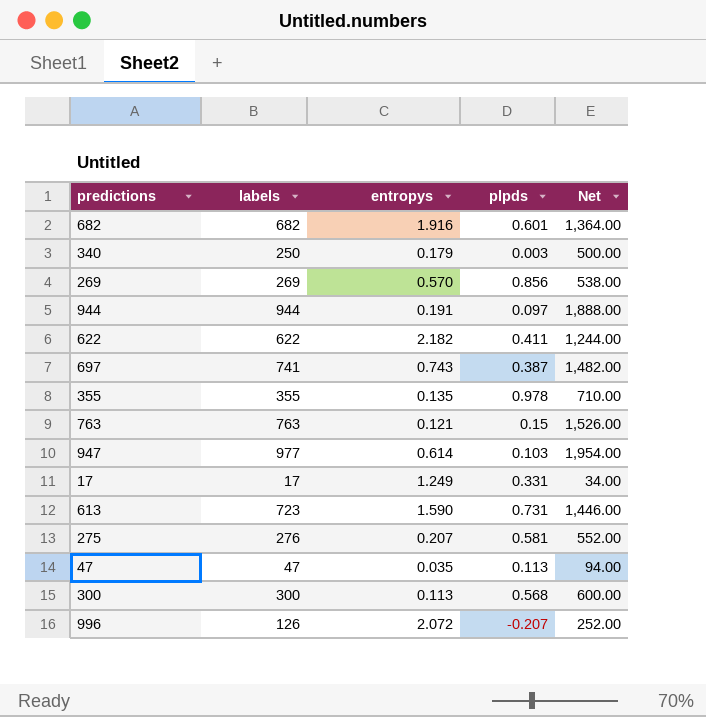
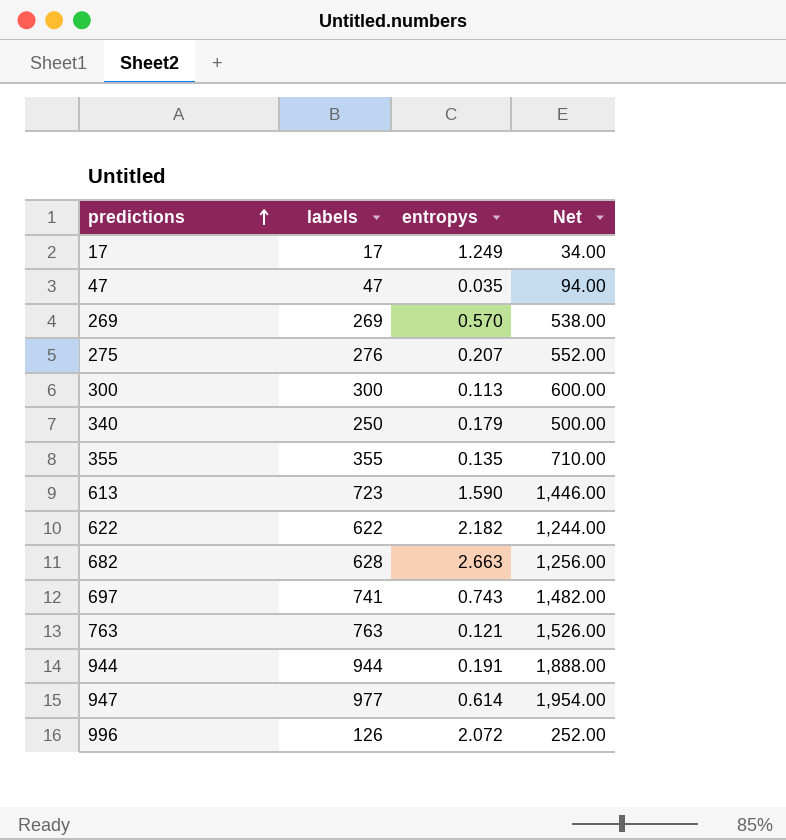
row order: none -> predictions ascending
column plpds | position: 4 -> none
682 | labels: 682 -> 628
682 | entropys: 1.916 -> 2.663
682 | Net: 1,364.00 -> 1,256.00

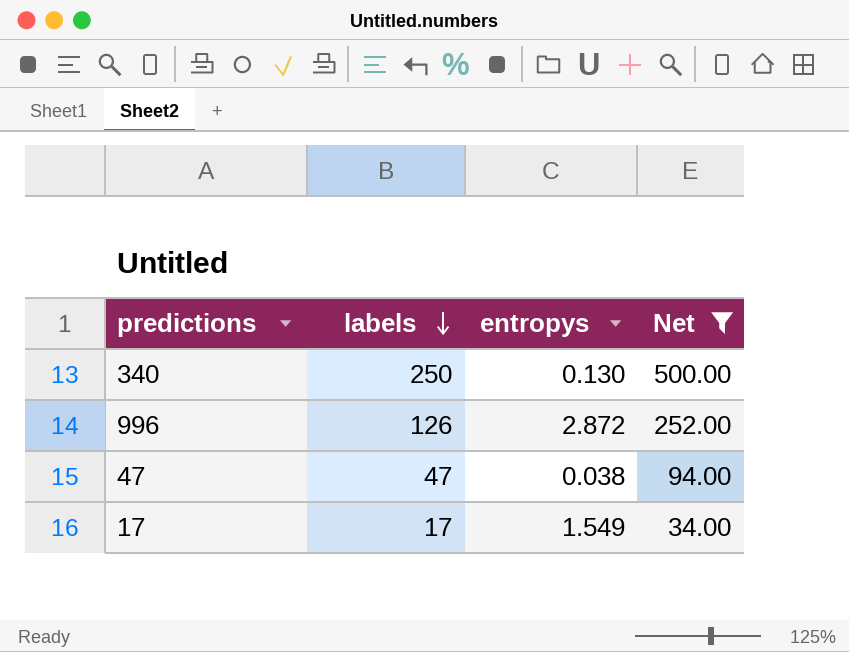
filter: none -> Net <= 500.00
row order: predictions ascending -> labels descending
340 | entropys: 0.179 -> 0.130
996 | entropys: 2.072 -> 2.872
47 | entropys: 0.035 -> 0.038
17 | entropys: 1.249 -> 1.549

